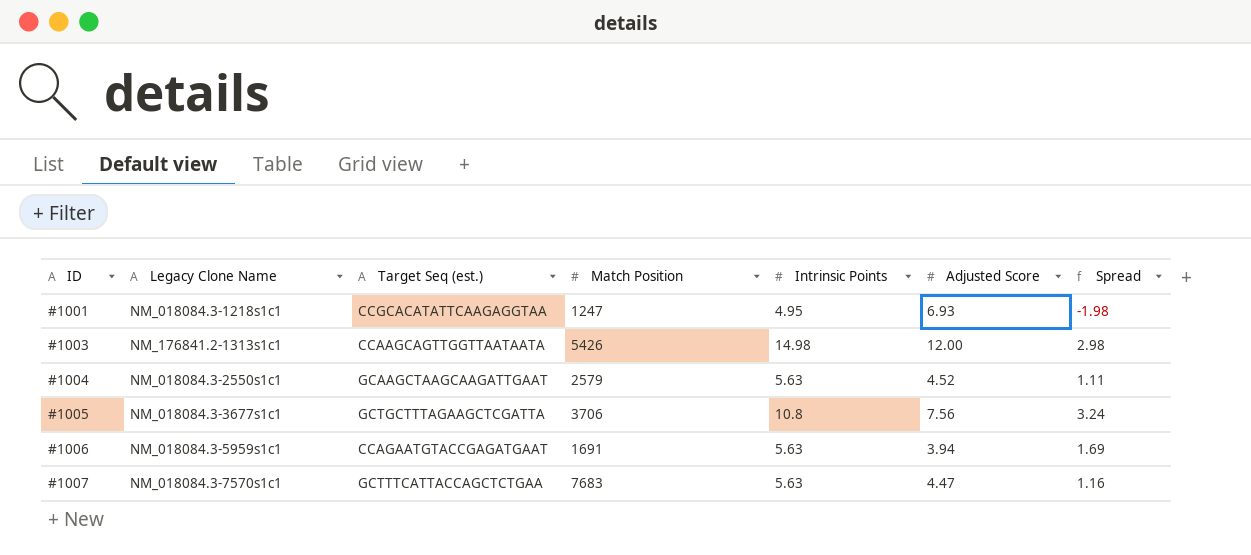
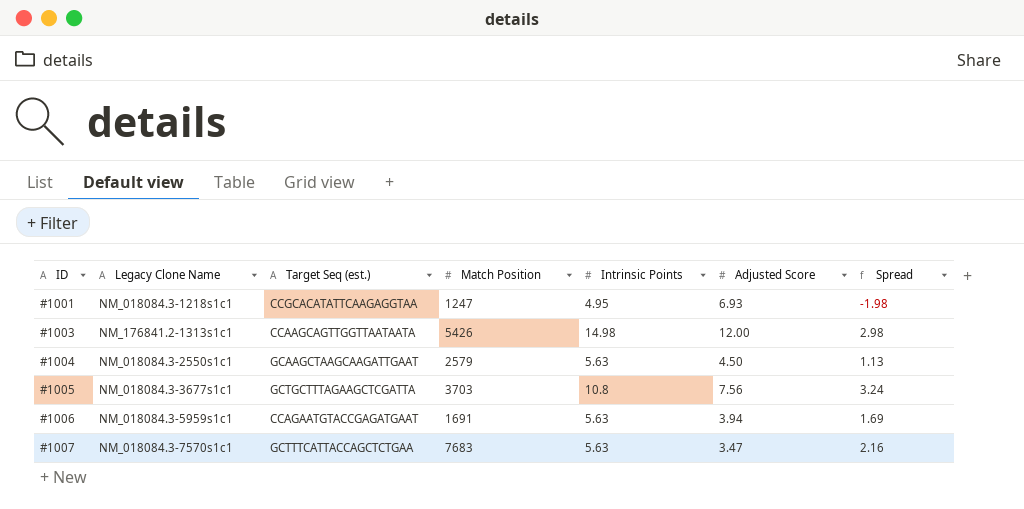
#1004 | Adjusted Score: 4.52 -> 4.50
#1004 | Spread: 1.11 -> 1.13
#1005 | Match Position: 3706 -> 3703
#1007 | Adjusted Score: 4.47 -> 3.47
#1007 | Spread: 1.16 -> 2.16

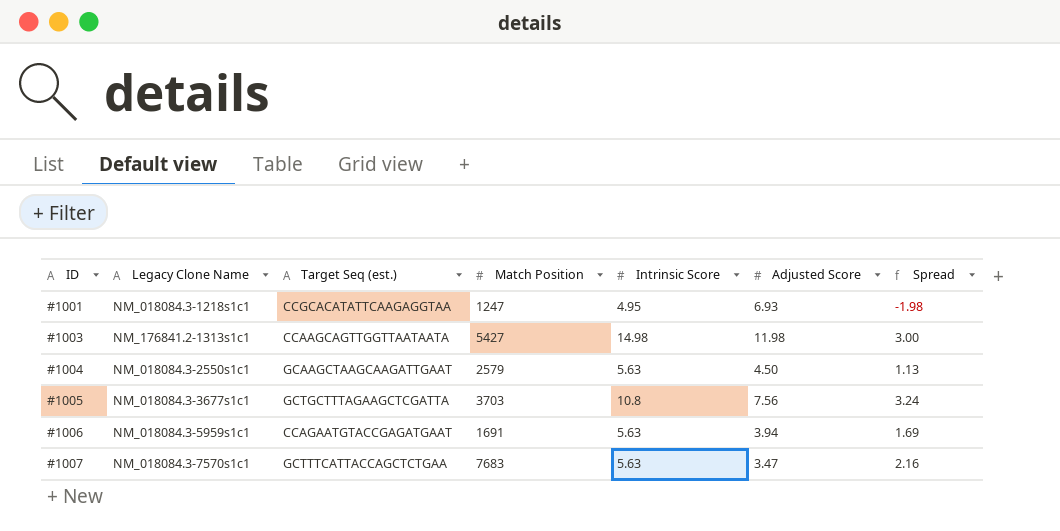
column name: Intrinsic Points -> Intrinsic Score
#1003 | Match Position: 5426 -> 5427
#1003 | Adjusted Score: 12.00 -> 11.98
#1003 | Spread: 2.98 -> 3.00

